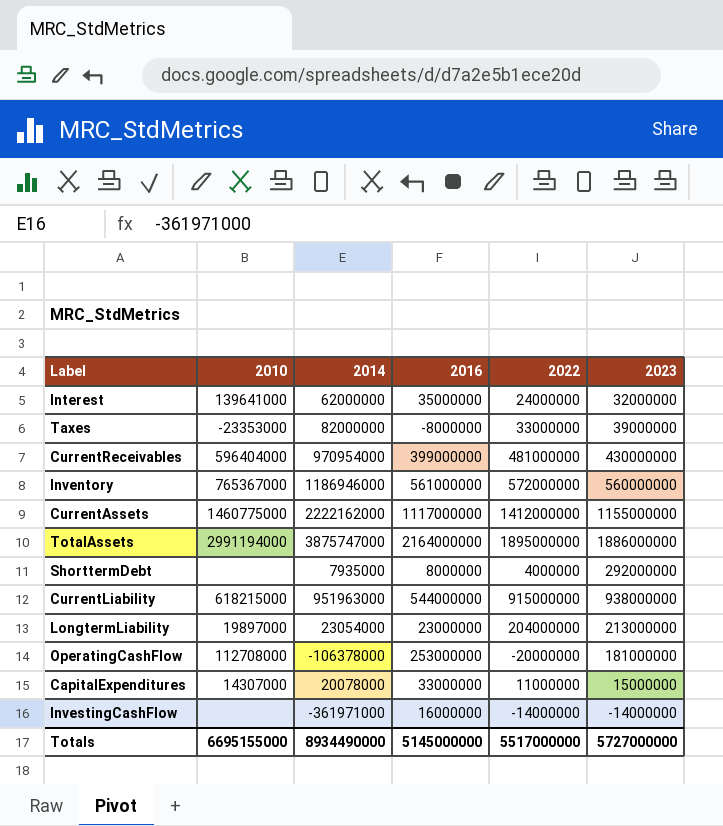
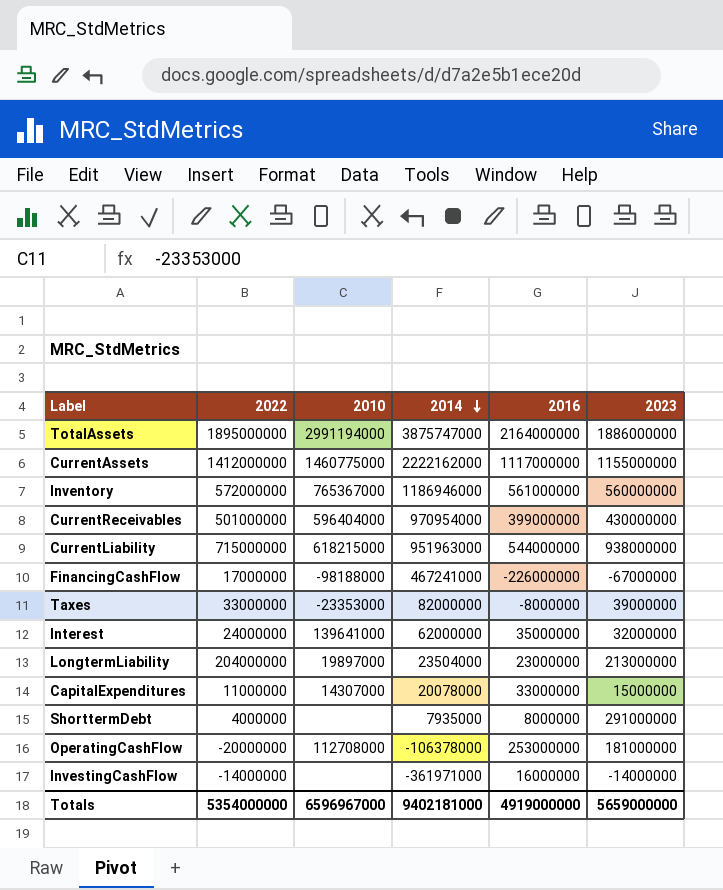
row order: none -> 2014 descending
column 2022 | position: 5 -> 2
CurrentReceivables | 2022: 481000000 -> 501000000
CurrentLiability | 2022: 915000000 -> 715000000
row FinancingCashFlow: none -> 17000000 | -98188000 | 467241000 | -226000000 | -67000000
LongtermLiability | 2014: 23054000 -> 23504000
ShorttermDebt | 2023: 292000000 -> 291000000
Totals | 2022: 5517000000 -> 5354000000
Totals | 2010: 6695155000 -> 6596967000
Totals | 2014: 8934490000 -> 9402181000
Totals | 2016: 5145000000 -> 4919000000
Totals | 2023: 5727000000 -> 5659000000

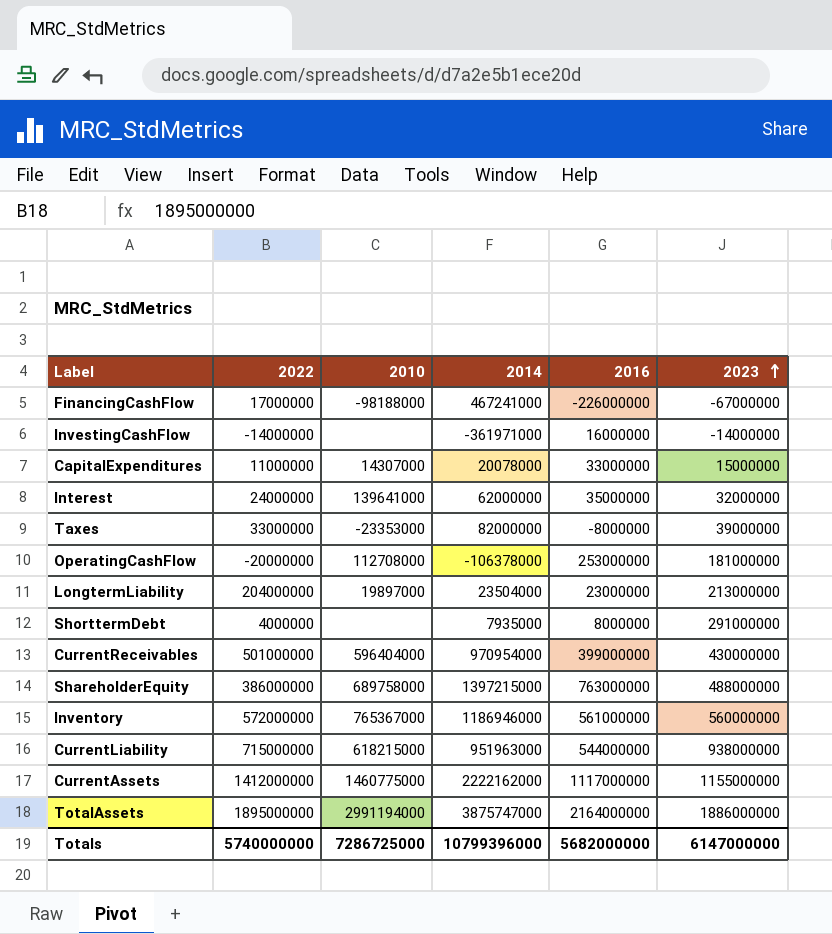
row order: 2014 descending -> 2023 ascending
row ShareholderEquity: none -> 386000000 | 689758000 | 1397215000 | 763000000 | 488000000
Totals | 2022: 5354000000 -> 5740000000
Totals | 2010: 6596967000 -> 7286725000
Totals | 2014: 9402181000 -> 10799396000
Totals | 2016: 4919000000 -> 5682000000
Totals | 2023: 5659000000 -> 6147000000

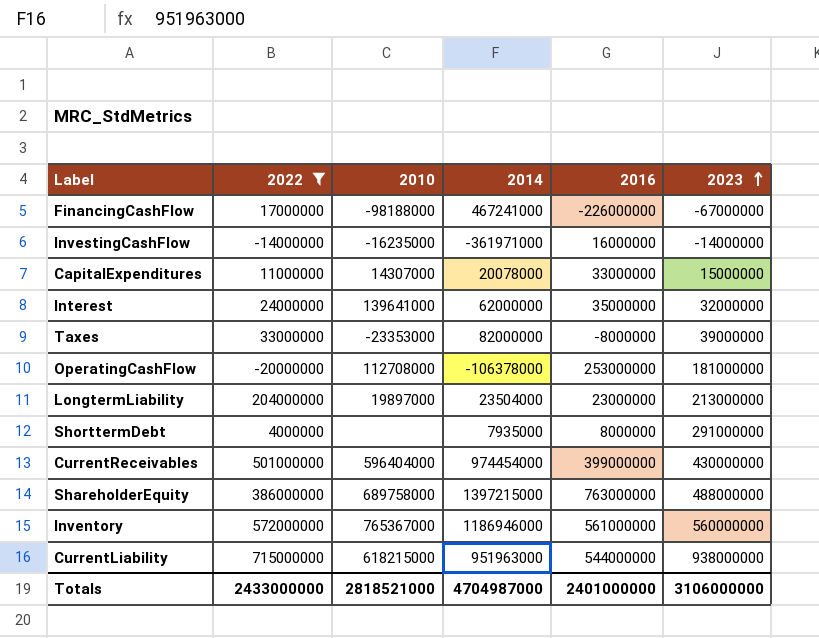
filter: none -> 2022 <= 715000000
InvestingCashFlow | 2010: none -> -16235000
CurrentReceivables | 2014: 970954000 -> 974454000
Totals | 2022: 5740000000 -> 2433000000
Totals | 2010: 7286725000 -> 2818521000
Totals | 2014: 10799396000 -> 4704987000
Totals | 2016: 5682000000 -> 2401000000
Totals | 2023: 6147000000 -> 3106000000

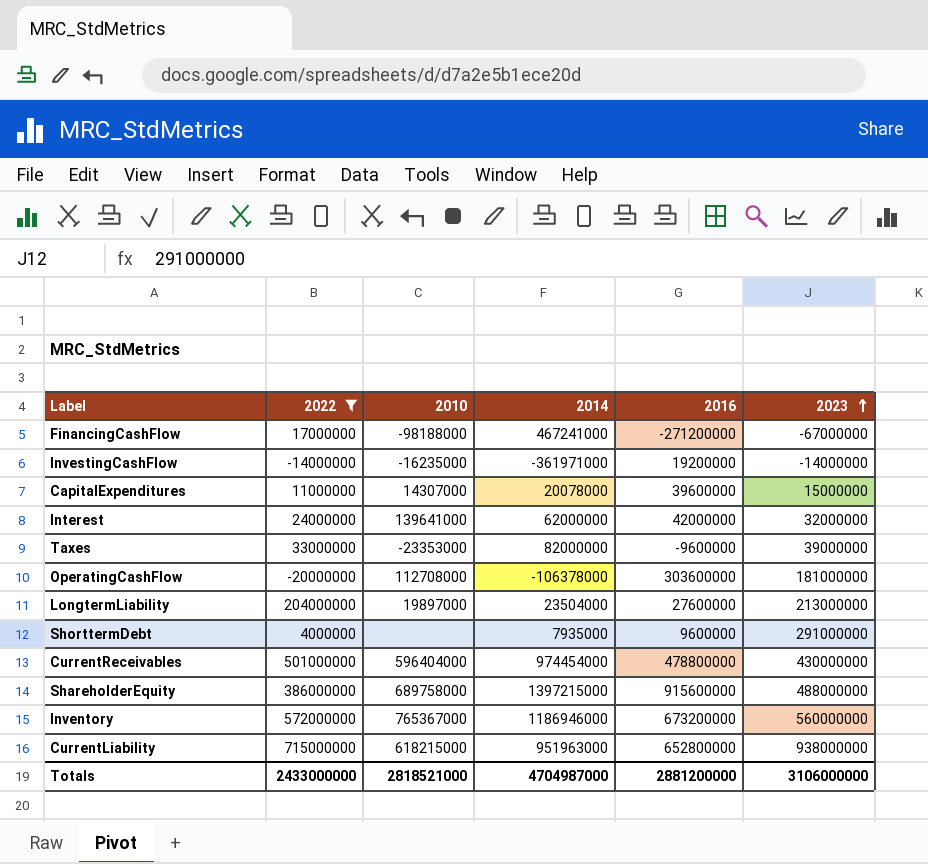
FinancingCashFlow | 2016: -226000000 -> -271200000
InvestingCashFlow | 2016: 16000000 -> 19200000
CapitalExpenditures | 2016: 33000000 -> 39600000
Interest | 2016: 35000000 -> 42000000
Taxes | 2016: -8000000 -> -9600000
OperatingCashFlow | 2016: 253000000 -> 303600000
LongtermLiability | 2016: 23000000 -> 27600000
ShorttermDebt | 2016: 8000000 -> 9600000
CurrentReceivables | 2016: 399000000 -> 478800000
ShareholderEquity | 2016: 763000000 -> 915600000
Inventory | 2016: 561000000 -> 673200000
CurrentLiability | 2016: 544000000 -> 652800000
Totals | 2016: 2401000000 -> 2881200000

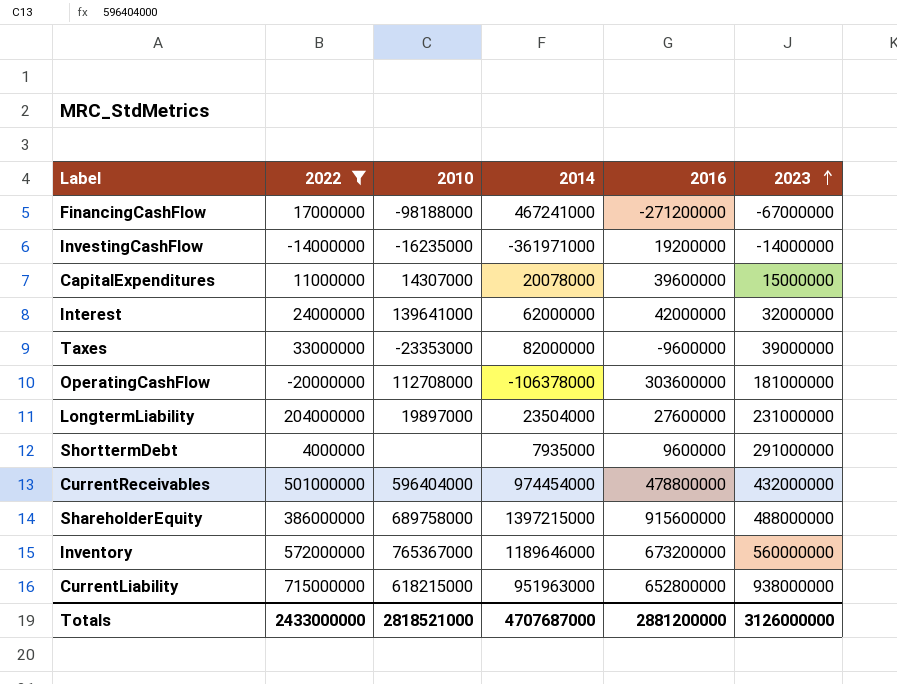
LongtermLiability | 2023: 213000000 -> 231000000
CurrentReceivables | 2023: 430000000 -> 432000000
Inventory | 2014: 1186946000 -> 1189646000
Totals | 2014: 4704987000 -> 4707687000
Totals | 2023: 3106000000 -> 3126000000

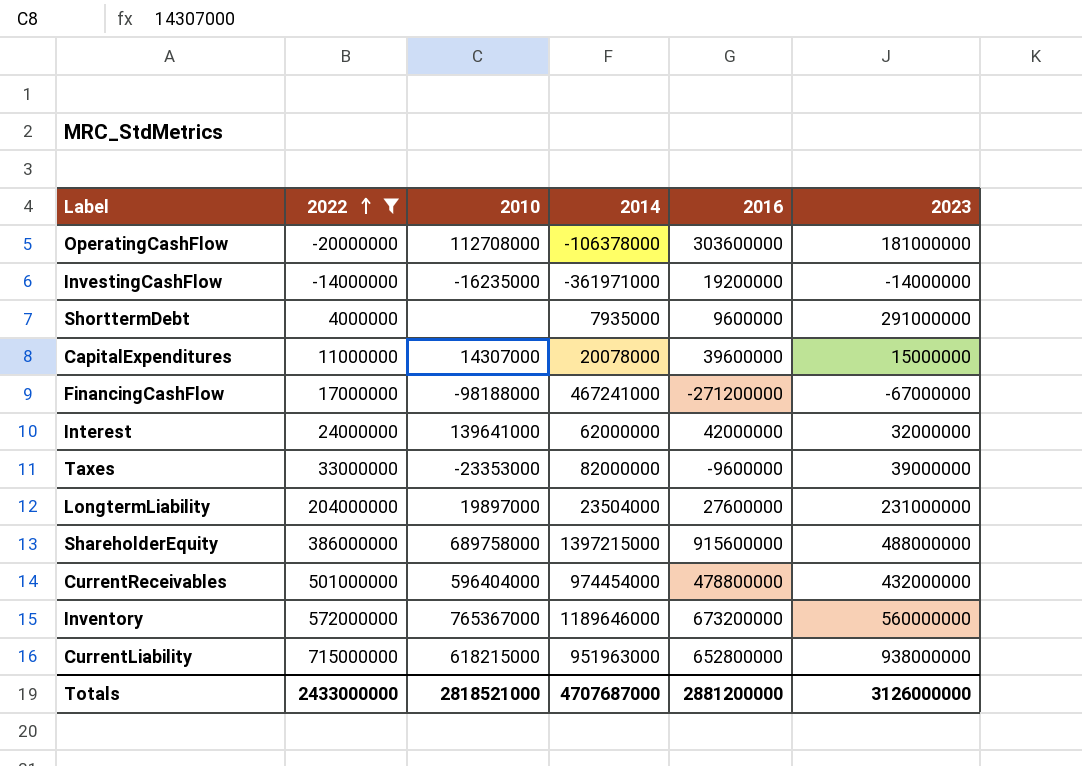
row order: 2023 ascending -> 2022 ascending

